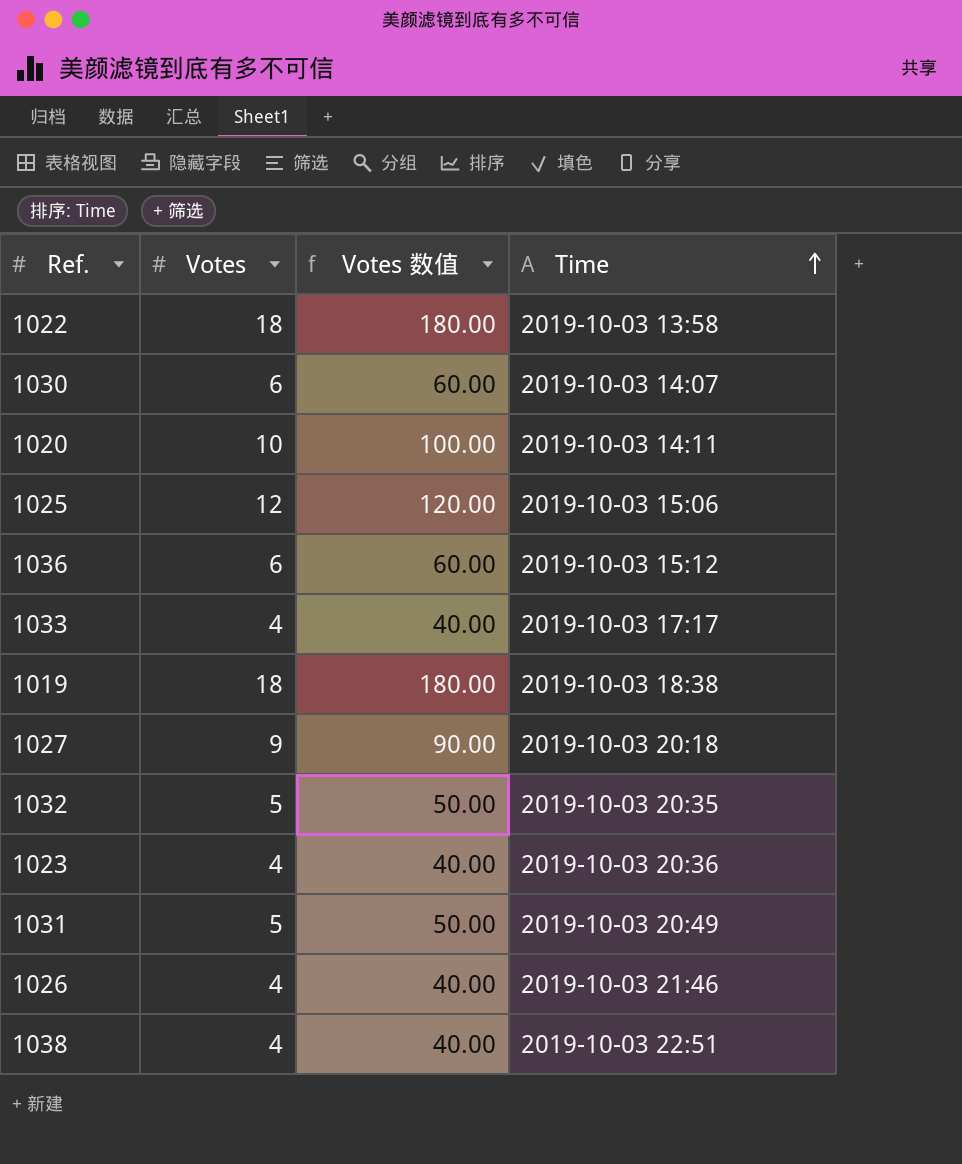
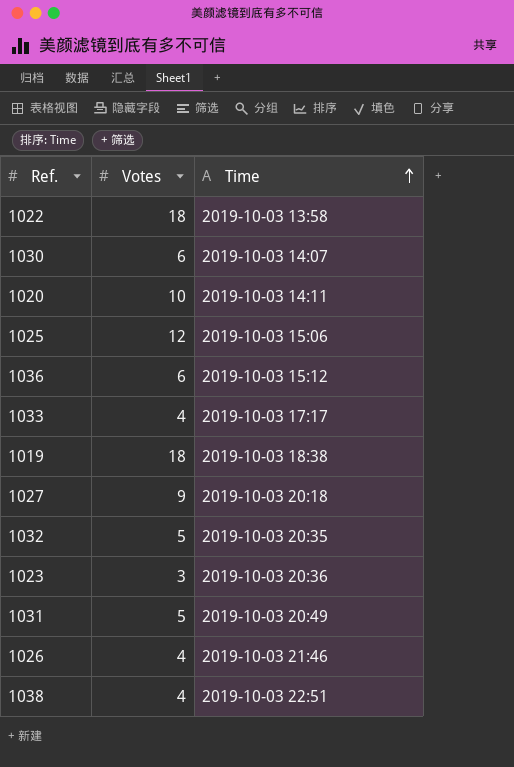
column Votes 数值 | formula: [Votes] * 10 -> none
1023 | Votes: 4 -> 3

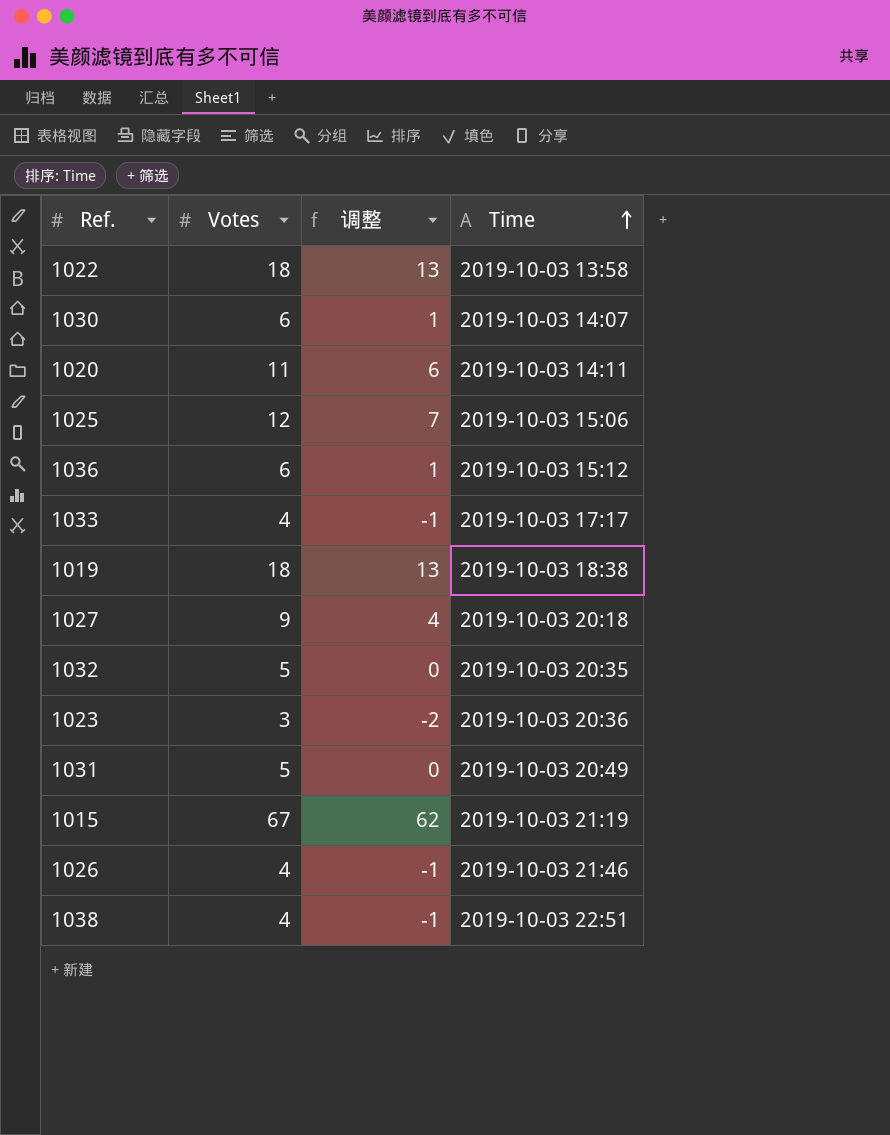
column 调整 | formula: none -> [Votes] - 5
1020 | Votes: 10 -> 11
row 1015: none -> 67 | 62 | 2019-10-03 21:19

